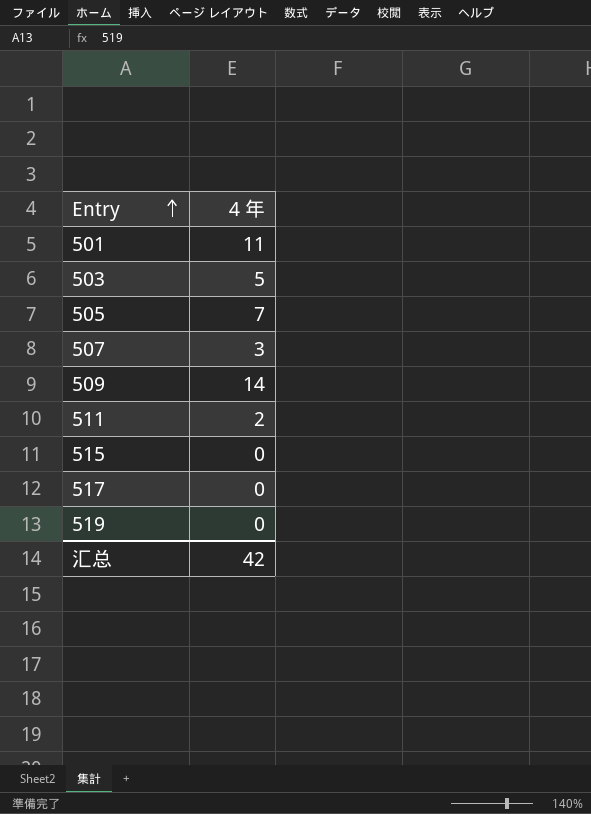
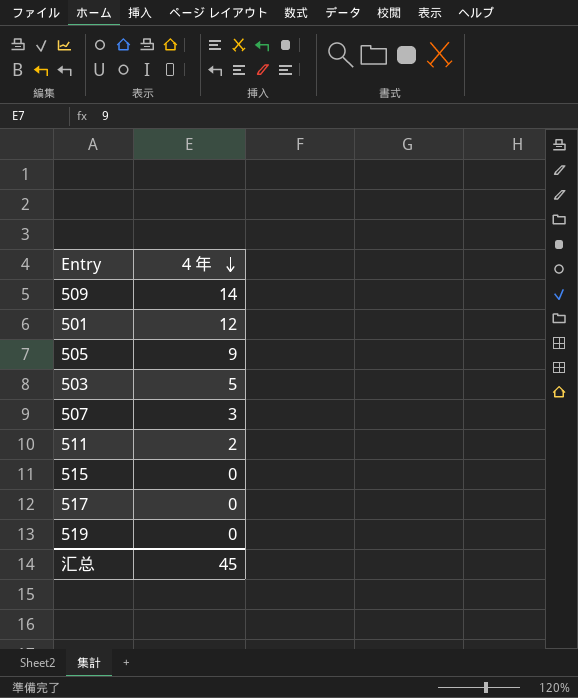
row order: Entry ascending -> 4 年 descending
501 | 4 年: 11 -> 12
505 | 4 年: 7 -> 9
汇总 | 4 年: 42 -> 45

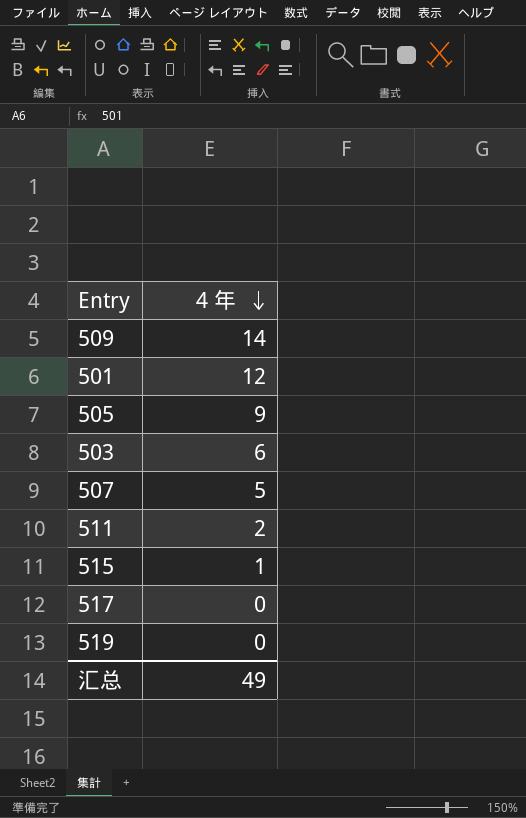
503 | 4 年: 5 -> 6
507 | 4 年: 3 -> 5
515 | 4 年: 0 -> 1
汇总 | 4 年: 45 -> 49

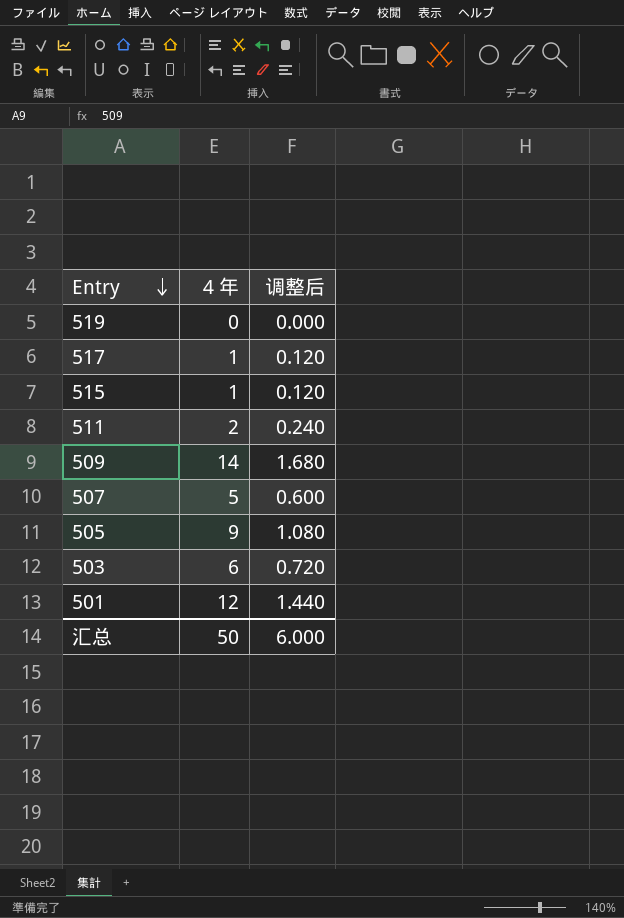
row order: 4 年 descending -> Entry descending
column 调整后 | formula: none -> [4 年] * 0.12
517 | 4 年: 0 -> 1
汇总 | 4 年: 49 -> 50

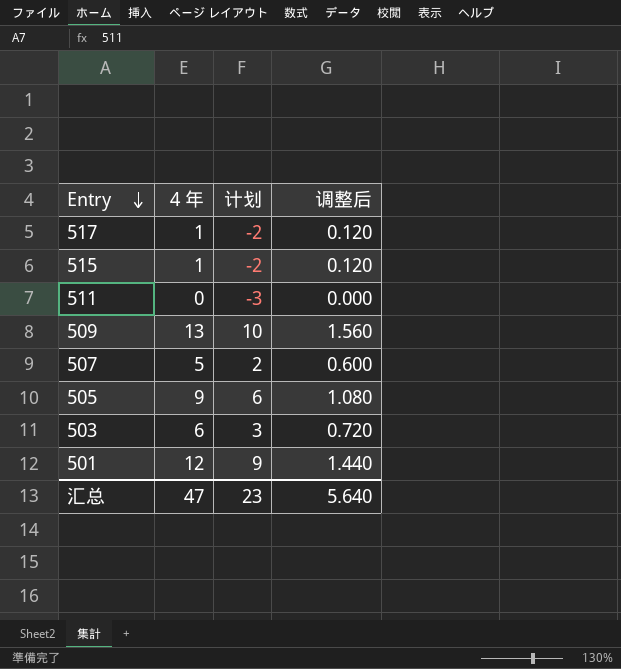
column 计划 | formula: none -> [4 年] - 3
row 519: 0 | 0.000 -> none
511 | 4 年: 2 -> 0
511 | 调整后: 0.240 -> 0.000
509 | 4 年: 14 -> 13
509 | 调整后: 1.680 -> 1.560
汇总 | 4 年: 50 -> 47
汇总 | 调整后: 6.000 -> 5.640

